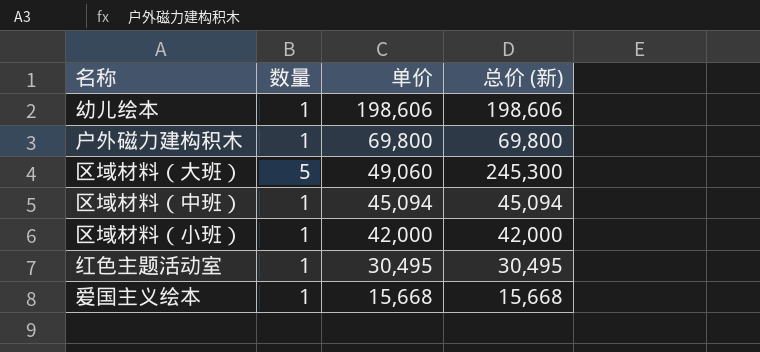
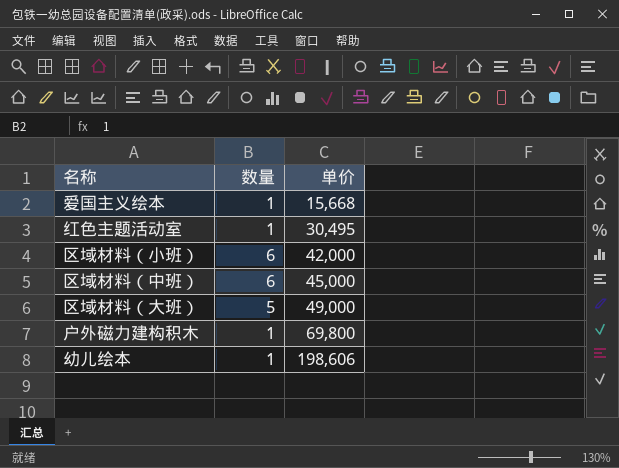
row order: 单价 descending -> 单价 ascending
column 总价 (新) | formula: [数量] * [单价] -> none
区域材料（小班） | 数量: 1 -> 6
区域材料（中班） | 数量: 1 -> 6
区域材料（中班） | 单价: 45,094 -> 45,000
区域材料（大班） | 单价: 49,060 -> 49,000

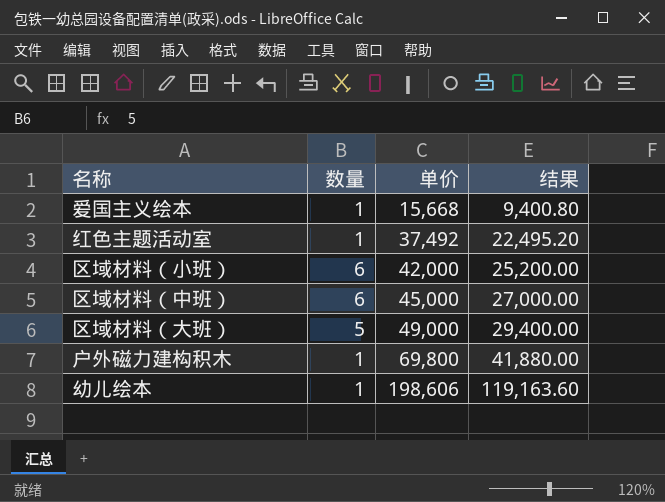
column 结果 | formula: none -> [单价] * 0.6
红色主题活动室 | 单价: 30,495 -> 37,492

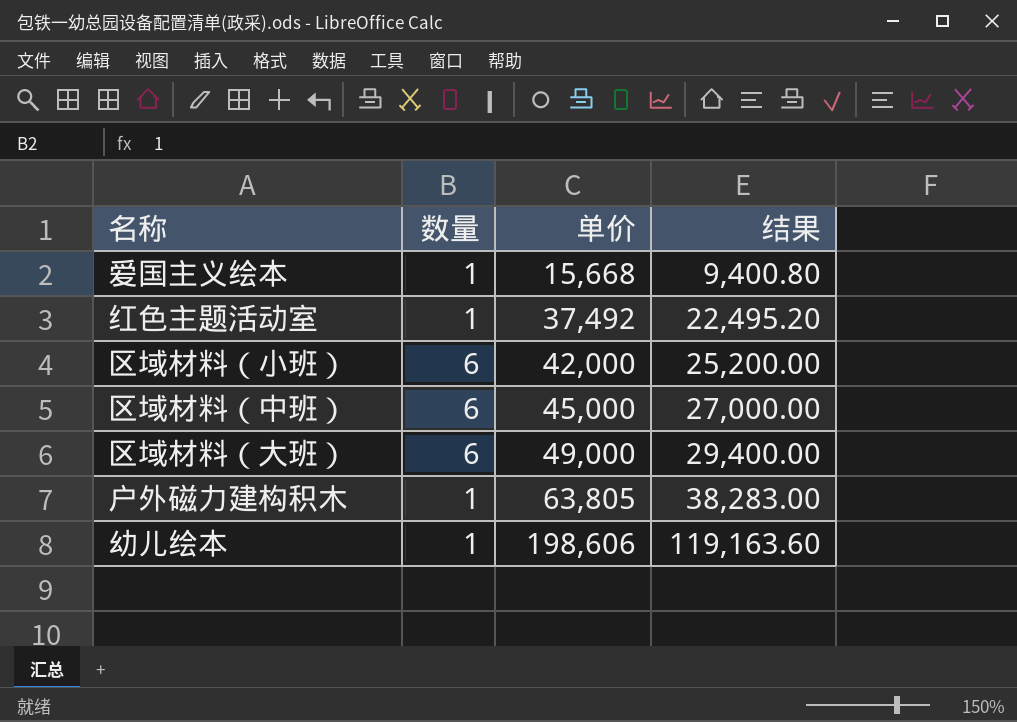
区域材料（大班） | 数量: 5 -> 6
户外磁力建构积木 | 单价: 69,800 -> 63,805
户外磁力建构积木 | 结果: 41,880.00 -> 38,283.00

